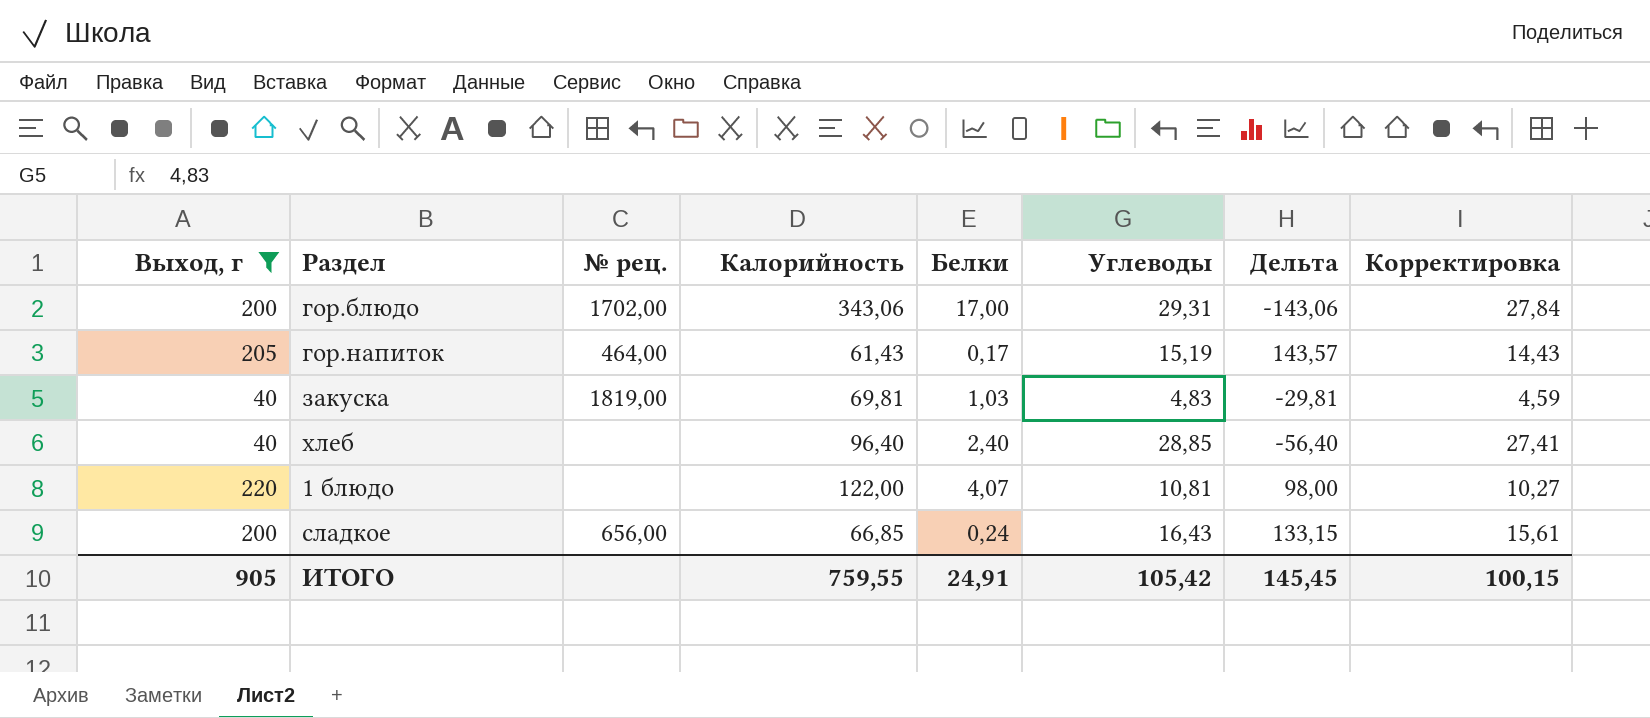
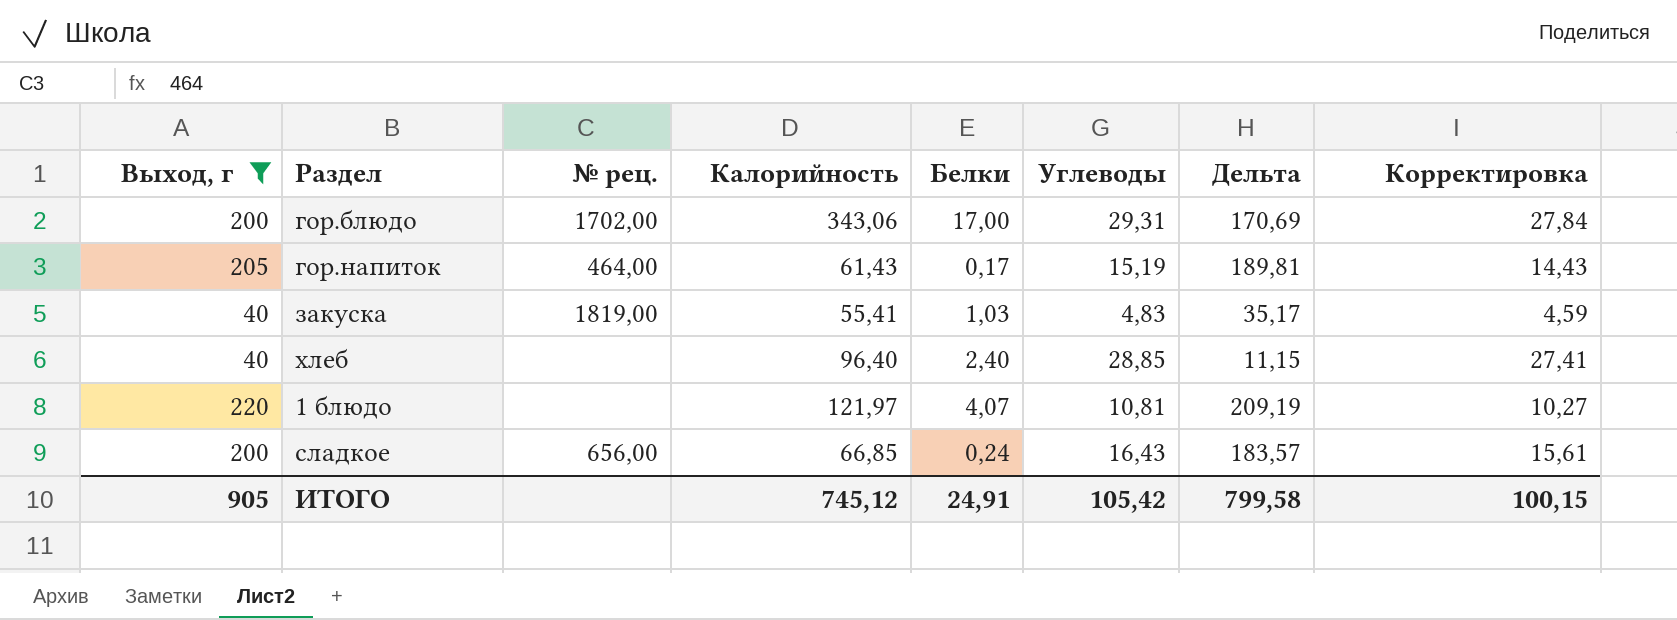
column Дельта | formula: [Выход, г] - [Калорийность] -> [Выход, г] - [Углеводы]
закуска | Калорийность: 69,81 -> 55,41
1 блюдо | Калорийность: 122,00 -> 121,97
ИТОГО | Калорийность: 759,55 -> 745,12
ИТОГО | Дельта: 145,45 -> 799,58

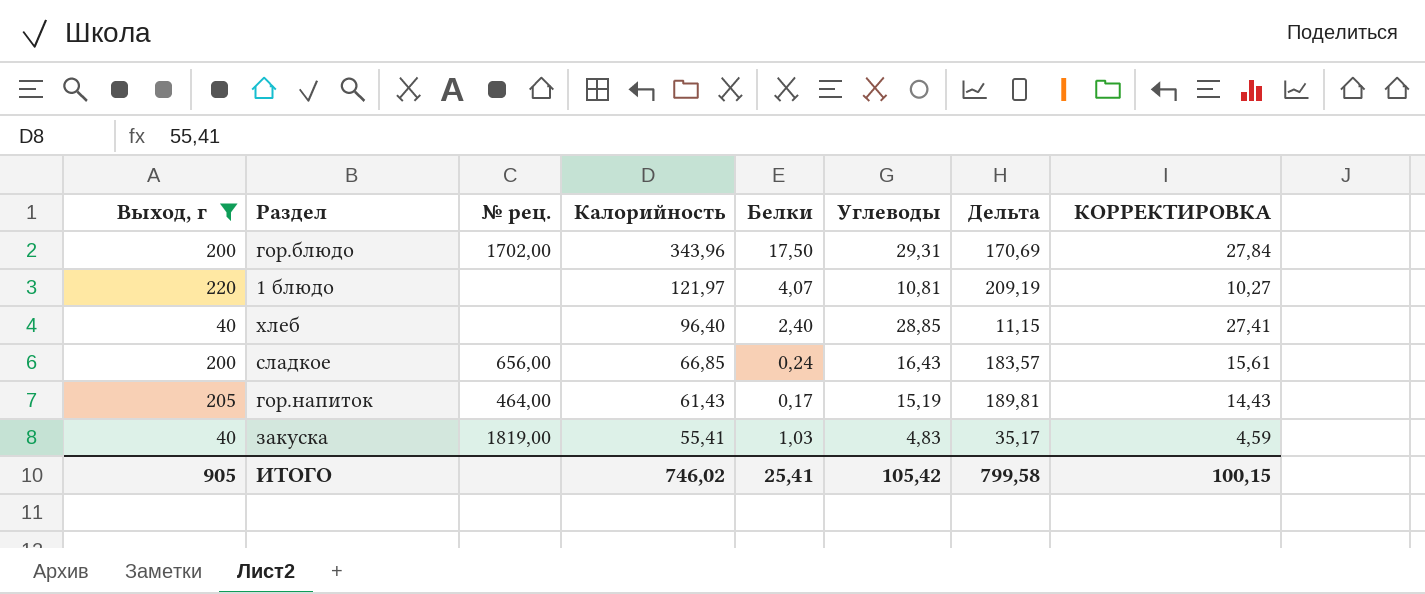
row order: none -> Калорийность descending
column name: Корректировка -> КОРРЕКТИРОВКА
гор.блюдо | Калорийность: 343,06 -> 343,96
гор.блюдо | Белки: 17,00 -> 17,50
ИТОГО | Калорийность: 745,12 -> 746,02
ИТОГО | Белки: 24,91 -> 25,41

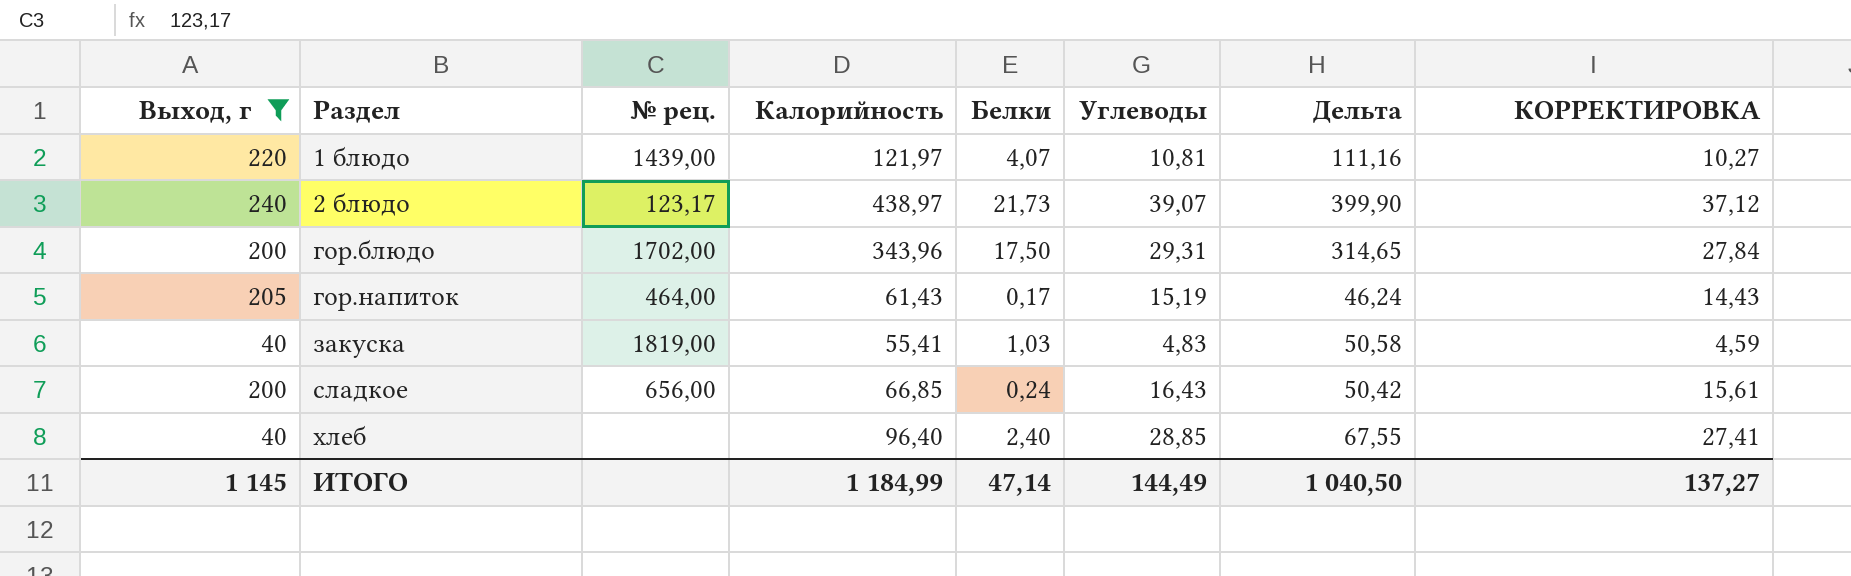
row order: Калорийность descending -> Раздел ascending
column Дельта | formula: [Выход, г] - [Углеводы] -> [Калорийность] - [Углеводы]
1 блюдо | № рец.: none -> 1439,00
row 2 блюдо: none -> 240 | 123,17 | 438,97 | 21,73 | 39,07 | 399,90 | 37,12
ИТОГО | Выход, г: 905 -> 1 145
ИТОГО | Калорийность: 746,02 -> 1 184,99
ИТОГО | Белки: 25,41 -> 47,14
ИТОГО | Углеводы: 105,42 -> 144,49
ИТОГО | Дельта: 799,58 -> 1 040,50
ИТОГО | КОРРЕКТИРОВКА: 100,15 -> 137,27

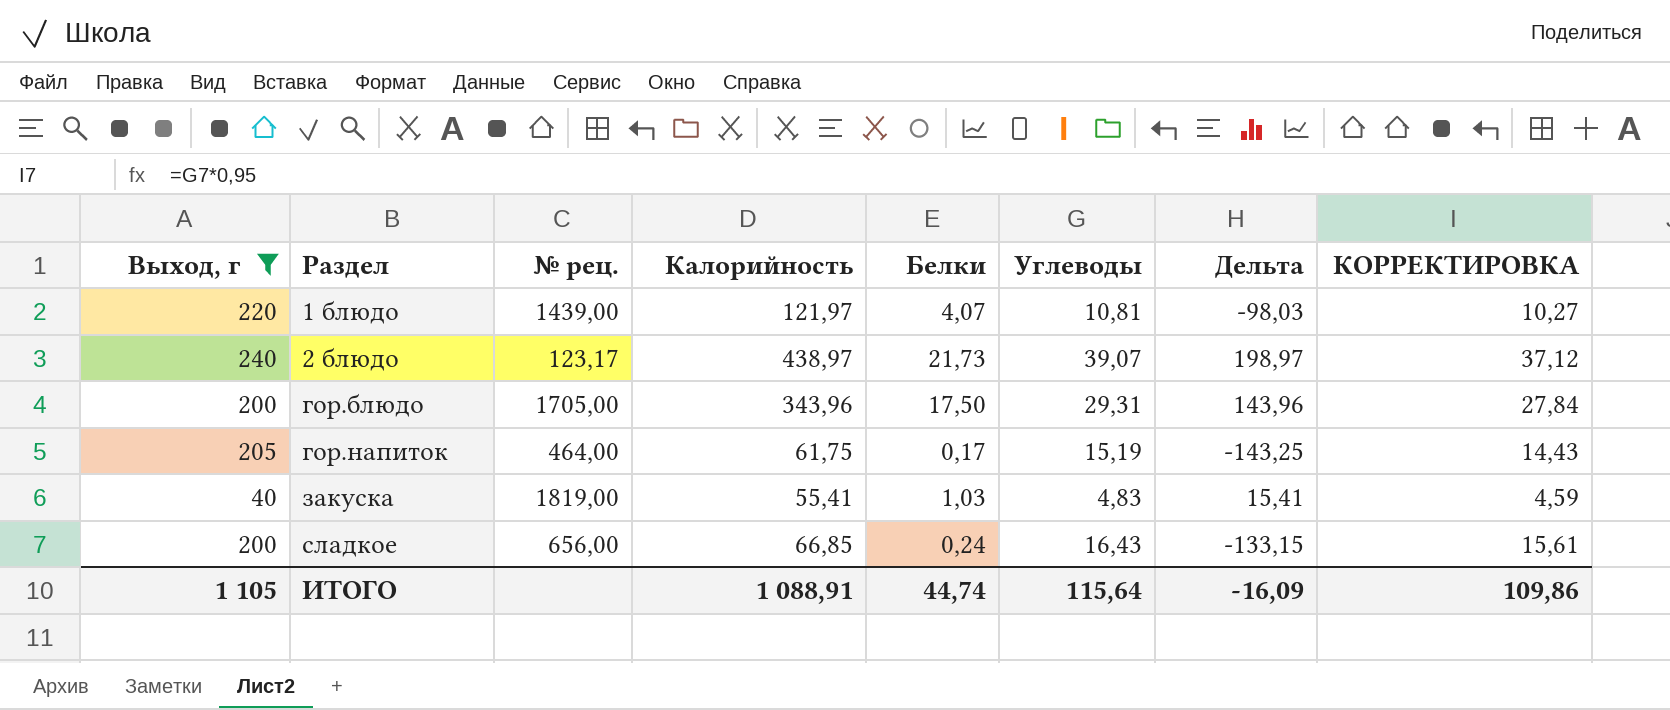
column Дельта | formula: [Калорийность] - [Углеводы] -> [Калорийность] - [Выход, г]
row хлеб: 40 | none | 96,40 | 2,40 | 28,85 | 67,55 | 27,41 -> none
гор.блюдо | № рец.: 1702,00 -> 1705,00
гор.напиток | Калорийность: 61,43 -> 61,75
ИТОГО | Выход, г: 1 145 -> 1 105
ИТОГО | Калорийность: 1 184,99 -> 1 088,91
ИТОГО | Белки: 47,14 -> 44,74
ИТОГО | Углеводы: 144,49 -> 115,64
ИТОГО | Дельта: 1 040,50 -> -16,09
ИТОГО | КОРРЕКТИРОВКА: 137,27 -> 109,86

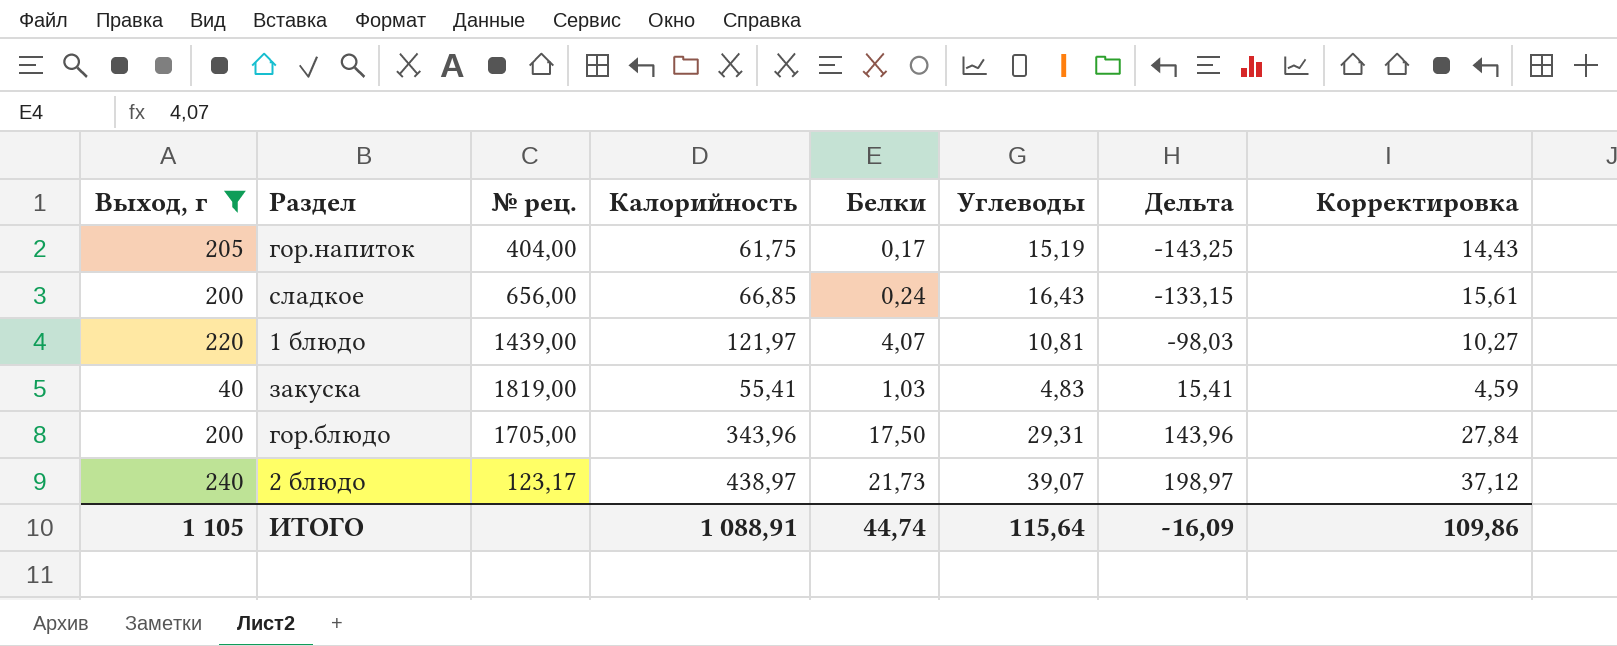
row order: Раздел ascending -> Дельта ascending
column name: КОРРЕКТИРОВКА -> Корректировка
гор.напиток | № рец.: 464,00 -> 404,00

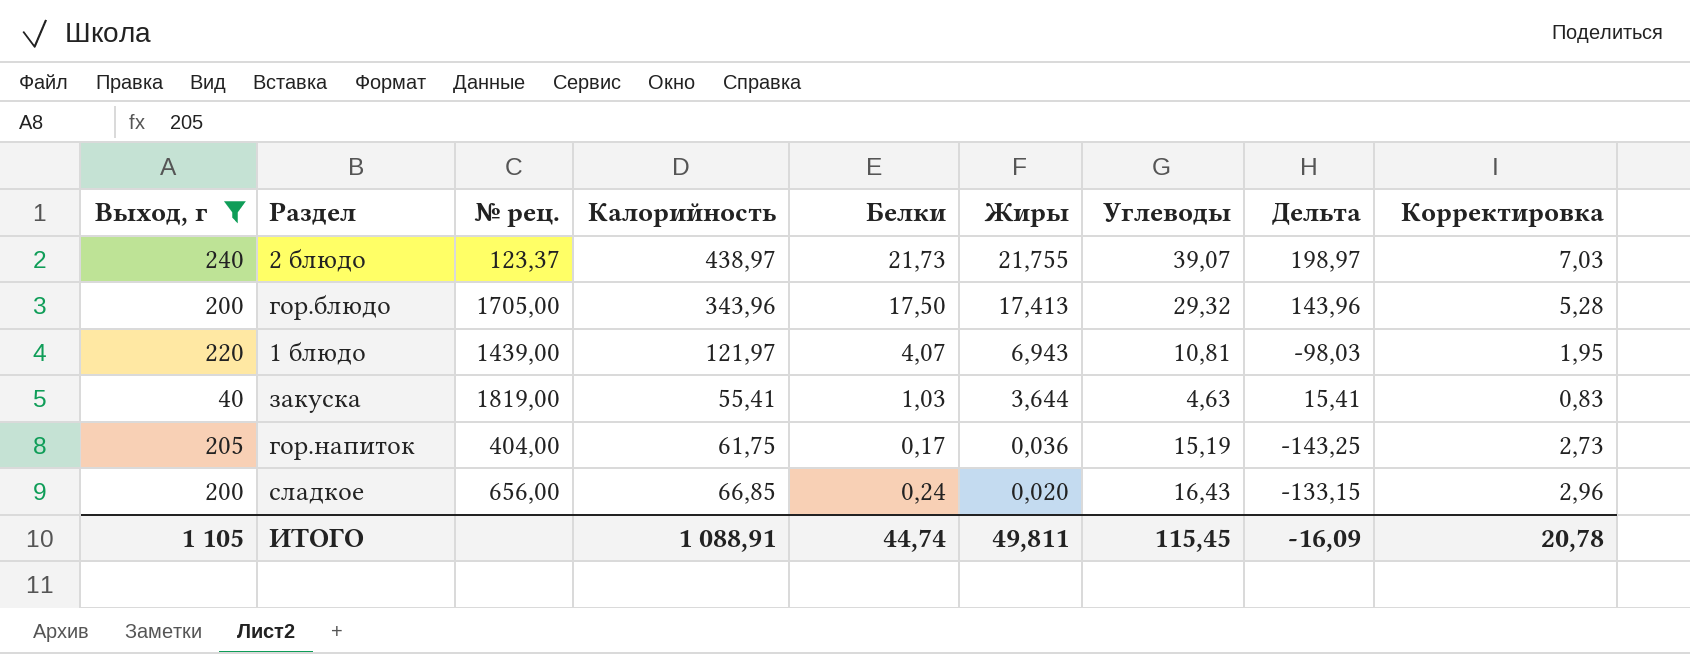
row order: Дельта ascending -> Жиры descending
column Жиры | position: none -> 6
column Корректировка | formula: [Углеводы] * 0,95 -> [Углеводы] * 0,18
2 блюдо | № рец.: 123,17 -> 123,37
гор.блюдо | Углеводы: 29,31 -> 29,32
закуска | Углеводы: 4,83 -> 4,63
ИТОГО | Углеводы: 115,64 -> 115,45
ИТОГО | Корректировка: 109,86 -> 20,78

